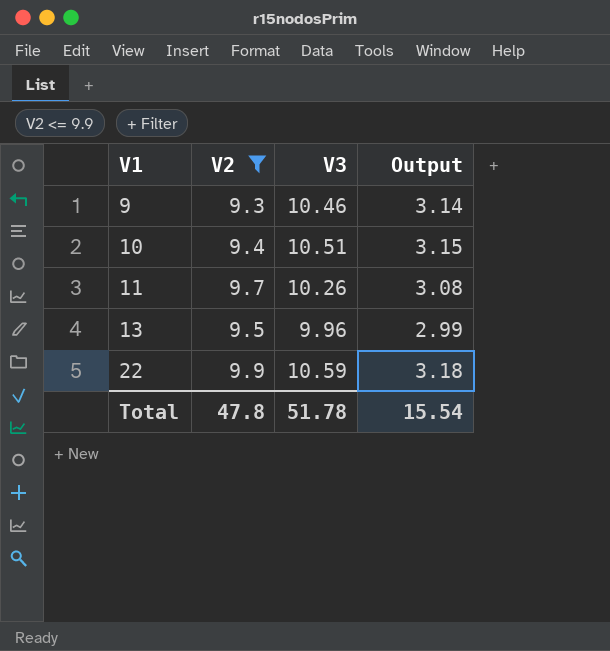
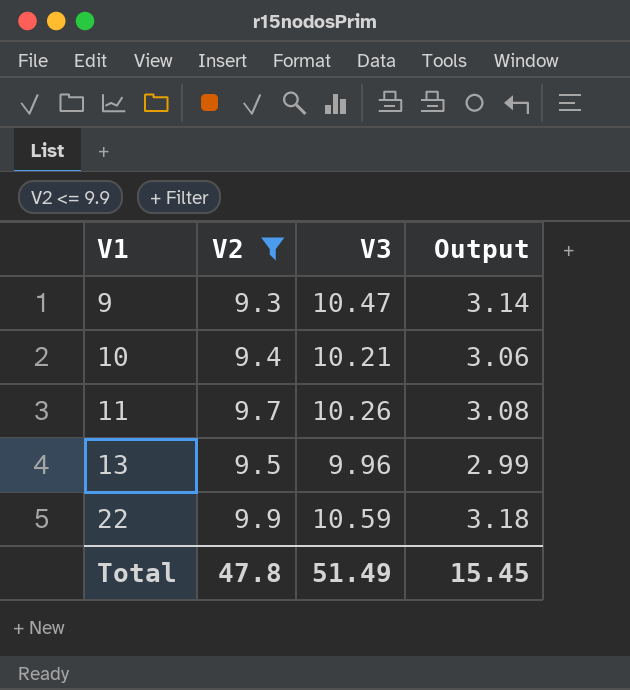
9 | V3: 10.46 -> 10.47
10 | V3: 10.51 -> 10.21
10 | Output: 3.15 -> 3.06
Total | V3: 51.78 -> 51.49
Total | Output: 15.54 -> 15.45

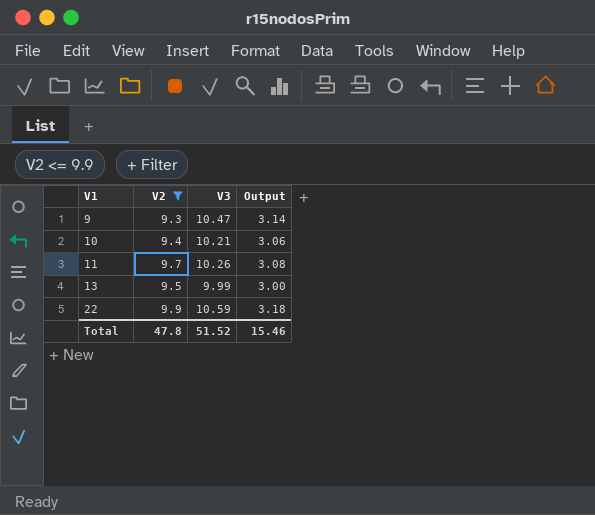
13 | V3: 9.96 -> 9.99
13 | Output: 2.99 -> 3.00
Total | V3: 51.49 -> 51.52
Total | Output: 15.45 -> 15.46

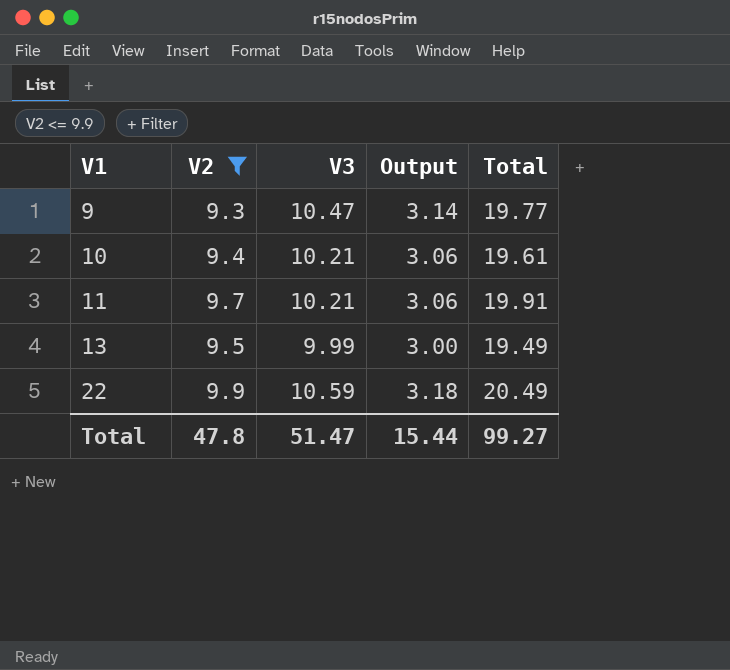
column Total | formula: none -> [V2] + [V3]
11 | V3: 10.26 -> 10.21
11 | Output: 3.08 -> 3.06
Total | V3: 51.52 -> 51.47
Total | Output: 15.46 -> 15.44

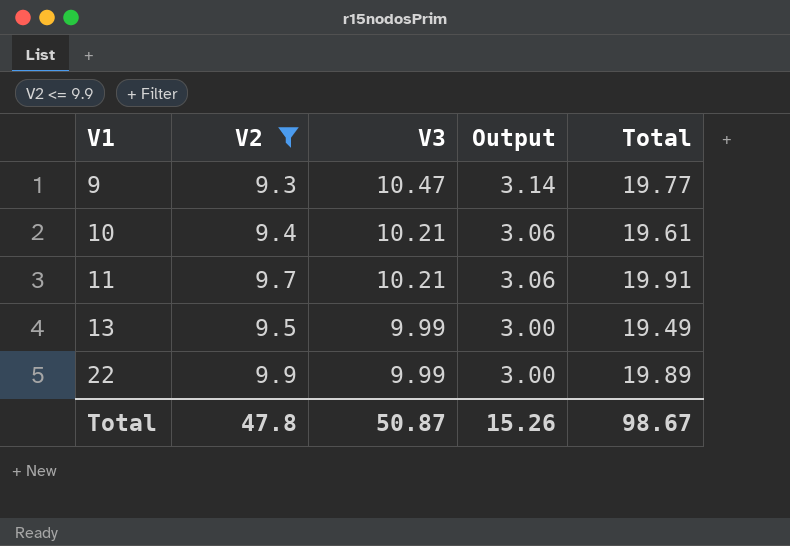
22 | V3: 10.59 -> 9.99
22 | Output: 3.18 -> 3.00
22 | Total: 20.49 -> 19.89
Total | V3: 51.47 -> 50.87
Total | Output: 15.44 -> 15.26
Total | Total: 99.27 -> 98.67

